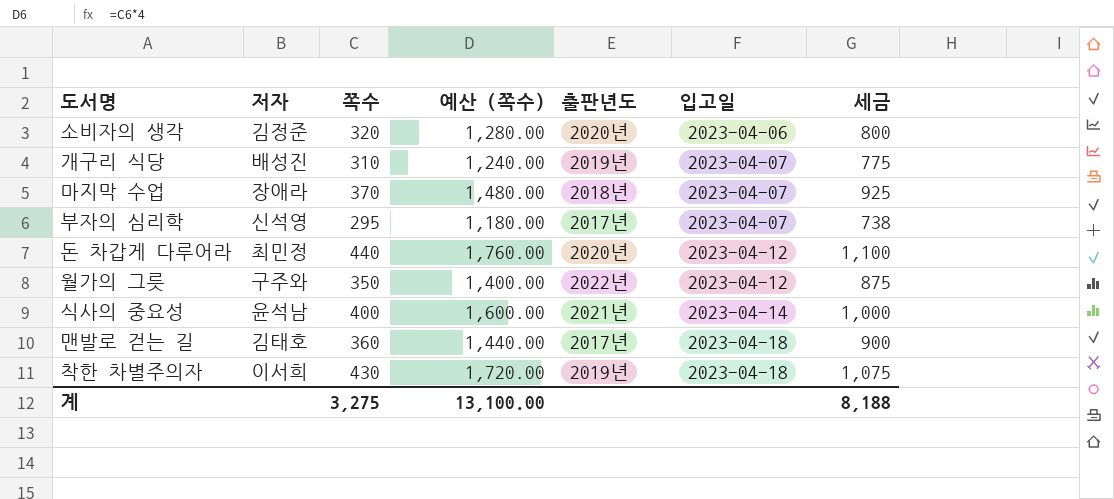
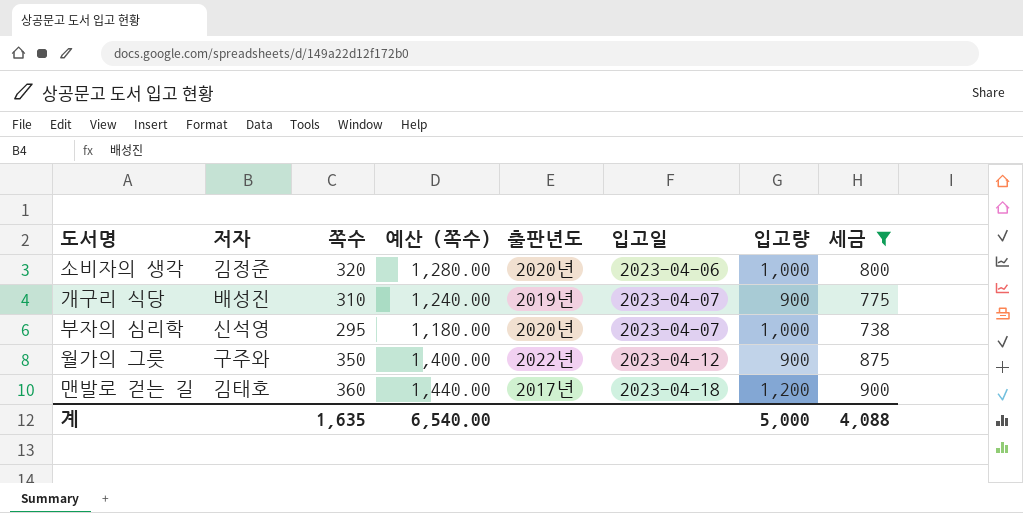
filter: none -> 세금 <= 900
column 입고량 | position: none -> 7
부자의 심리학 | 출판년도: 2017년 -> 2020년
계 | 쪽수: 3,275 -> 1,635
계 | 예산 (쪽수): 13,100.00 -> 6,540.00
계 | 세금: 8,188 -> 4,088

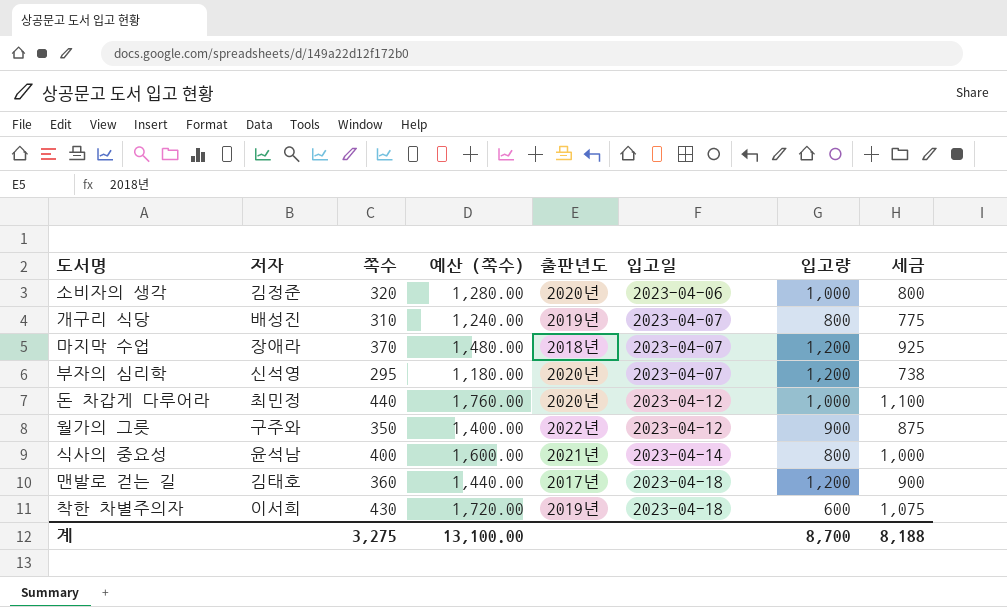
filter: 세금 <= 900 -> none
개구리 식당 | 입고량: 900 -> 800
부자의 심리학 | 입고량: 1,000 -> 1,200
계 | 쪽수: 1,635 -> 3,275
계 | 예산 (쪽수): 6,540.00 -> 13,100.00
계 | 입고량: 5,000 -> 8,700
계 | 세금: 4,088 -> 8,188

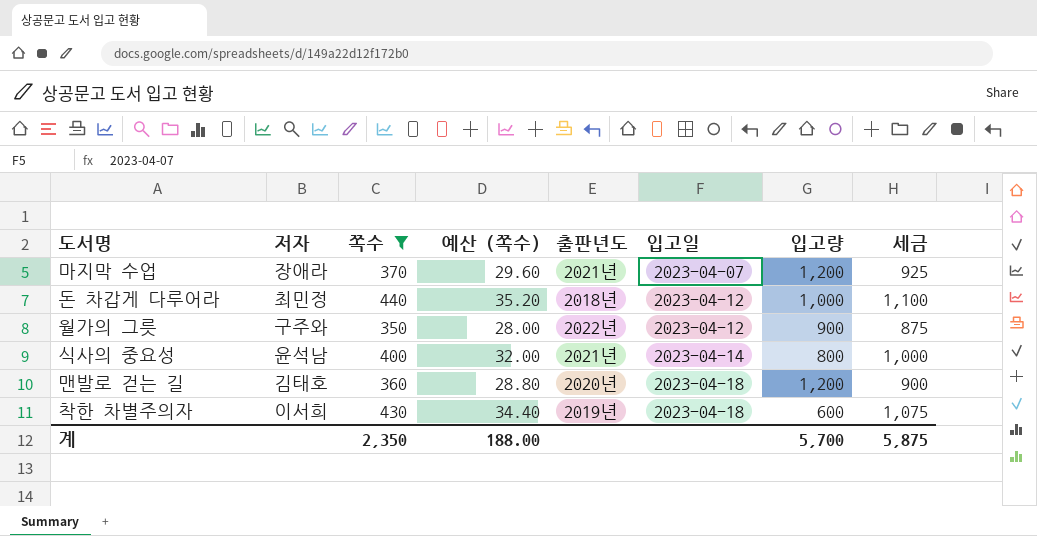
filter: none -> 쪽수 >= 350
column 예산 (쪽수) | formula: [쪽수] * 4 -> [쪽수] * 0.08
마지막 수업 | 출판년도: 2018년 -> 2021년
돈 차갑게 다루어라 | 출판년도: 2020년 -> 2018년
맨발로 걷는 길 | 출판년도: 2017년 -> 2020년
계 | 쪽수: 3,275 -> 2,350
계 | 예산 (쪽수): 13,100.00 -> 188.00
계 | 입고량: 8,700 -> 5,700
계 | 세금: 8,188 -> 5,875

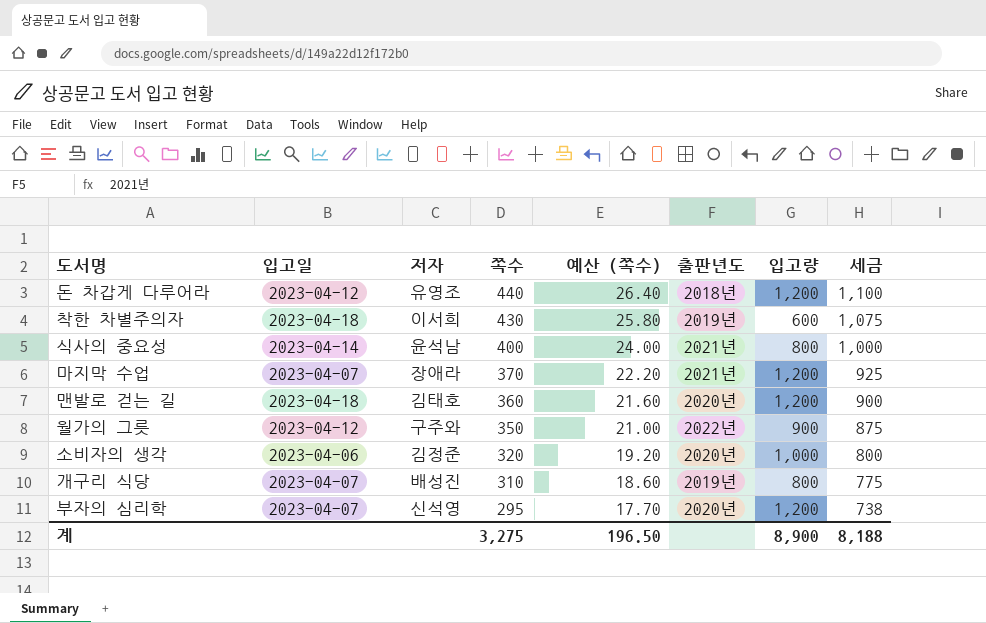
filter: 쪽수 >= 350 -> none
row order: 입고일 ascending -> 쪽수 descending
column 입고일 | position: 6 -> 2
column 예산 (쪽수) | formula: [쪽수] * 0.08 -> [쪽수] * 0.06
돈 차갑게 다루어라 | 저자: 최민정 -> 유영조
돈 차갑게 다루어라 | 입고량: 1,000 -> 1,200
계 | 쪽수: 2,350 -> 3,275
계 | 예산 (쪽수): 188.00 -> 196.50
계 | 입고량: 5,700 -> 8,900
계 | 세금: 5,875 -> 8,188

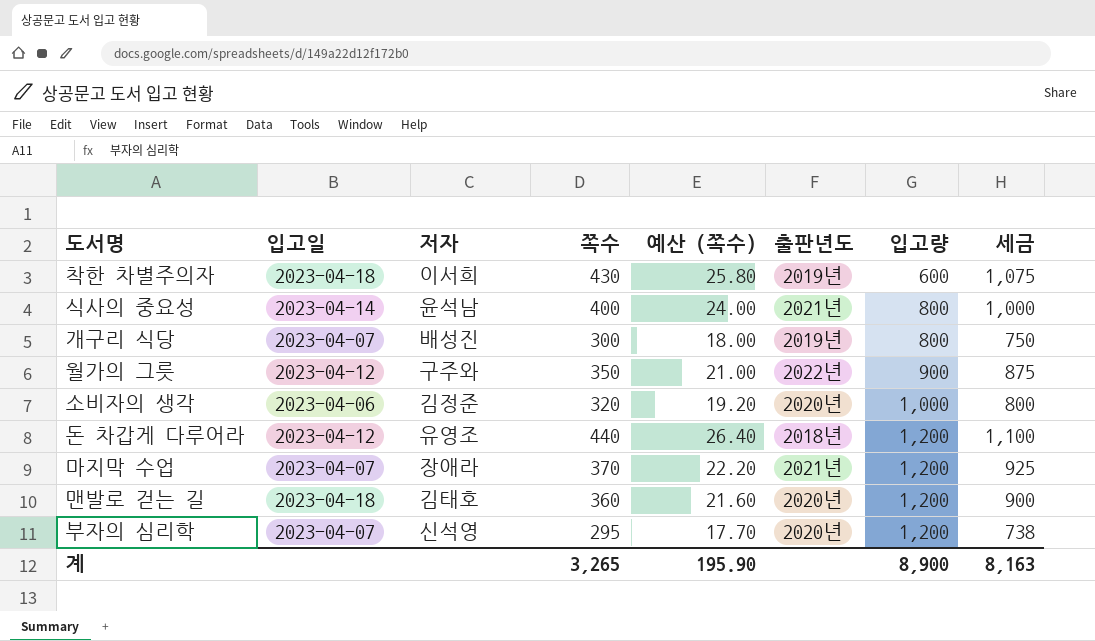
row order: 쪽수 descending -> 입고량 ascending
개구리 식당 | 쪽수: 310 -> 300
개구리 식당 | 예산 (쪽수): 18.60 -> 18.00
개구리 식당 | 세금: 775 -> 750
계 | 쪽수: 3,275 -> 3,265
계 | 예산 (쪽수): 196.50 -> 195.90
계 | 세금: 8,188 -> 8,163

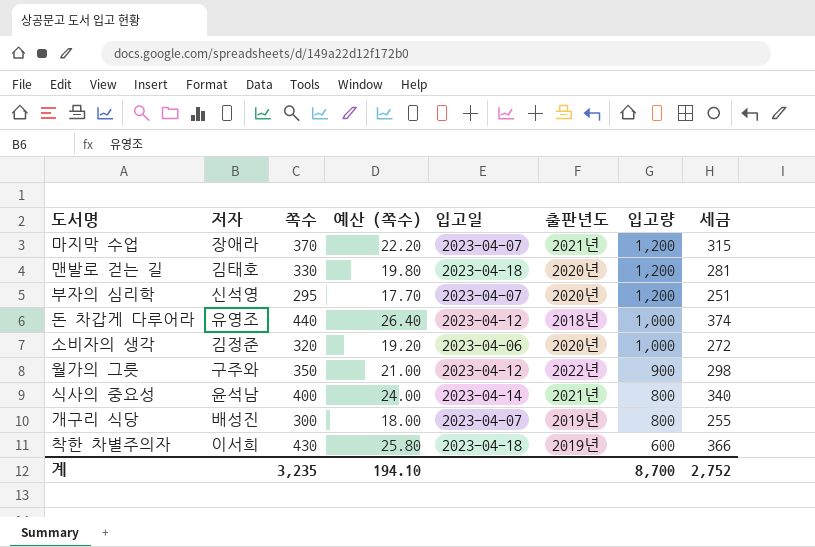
row order: 입고량 ascending -> 입고량 descending
column 입고일 | position: 2 -> 5
column 세금 | formula: [쪽수] * 2.5 -> [쪽수] * 0.85
맨발로 걷는 길 | 쪽수: 360 -> 330
맨발로 걷는 길 | 예산 (쪽수): 21.60 -> 19.80
돈 차갑게 다루어라 | 입고량: 1,200 -> 1,000
계 | 쪽수: 3,265 -> 3,235
계 | 예산 (쪽수): 195.90 -> 194.10
계 | 입고량: 8,900 -> 8,700
계 | 세금: 8,163 -> 2,752

